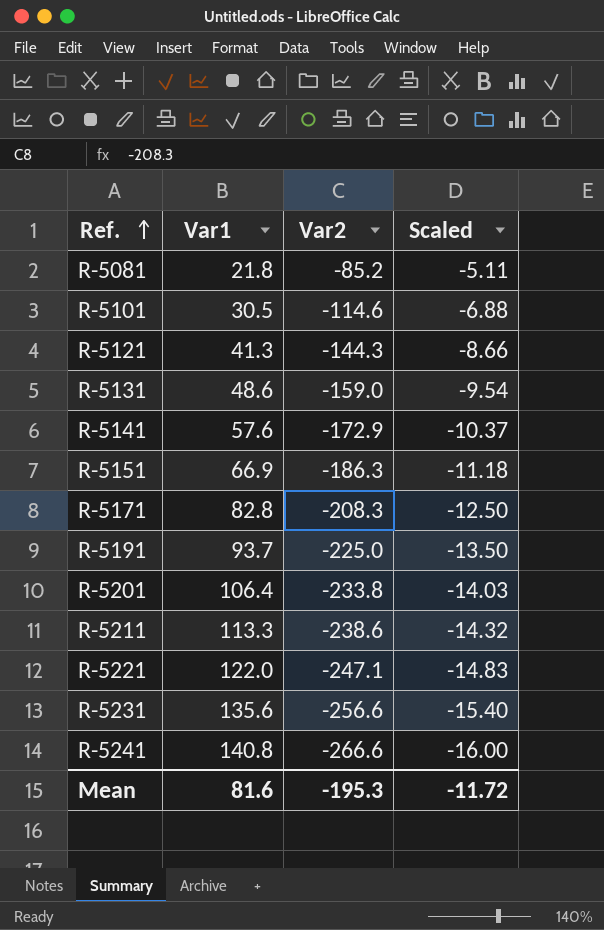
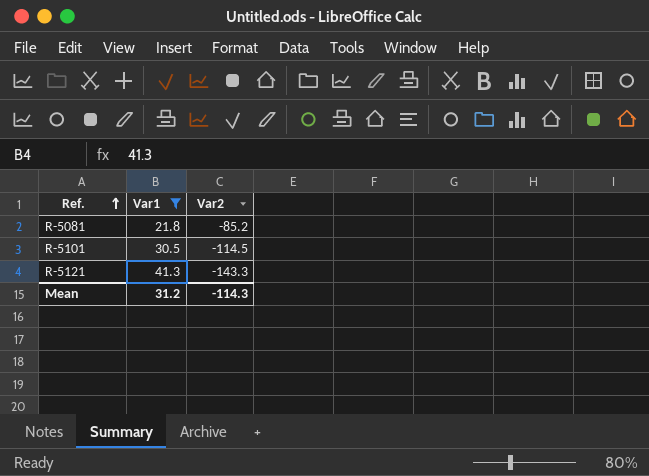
filter: none -> Var1 <= 41.3
column Scaled | formula: [Var2] * 0.06 -> none
R-5101 | Var2: -114.6 -> -114.5
R-5121 | Var2: -144.3 -> -143.3
Mean | Var1: 81.6 -> 31.2
Mean | Var2: -195.3 -> -114.3

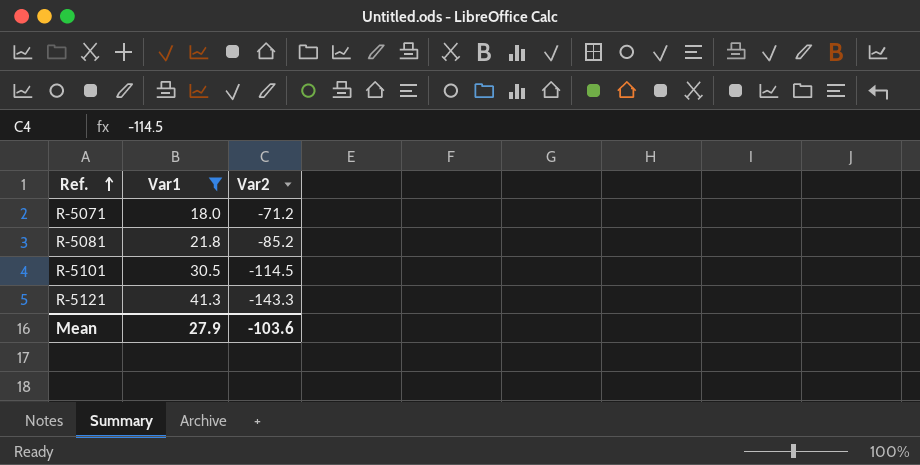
row R-5071: none -> 18.0 | -71.2
Mean | Var1: 31.2 -> 27.9
Mean | Var2: -114.3 -> -103.6

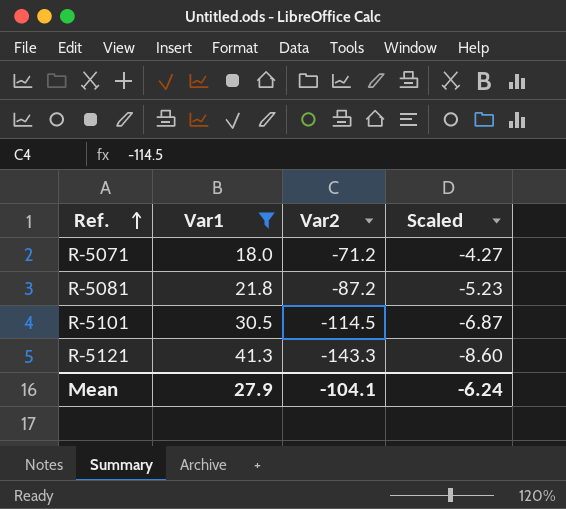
column Scaled | formula: none -> [Var2] * 0.06
R-5081 | Var2: -85.2 -> -87.2
Mean | Var2: -103.6 -> -104.1

